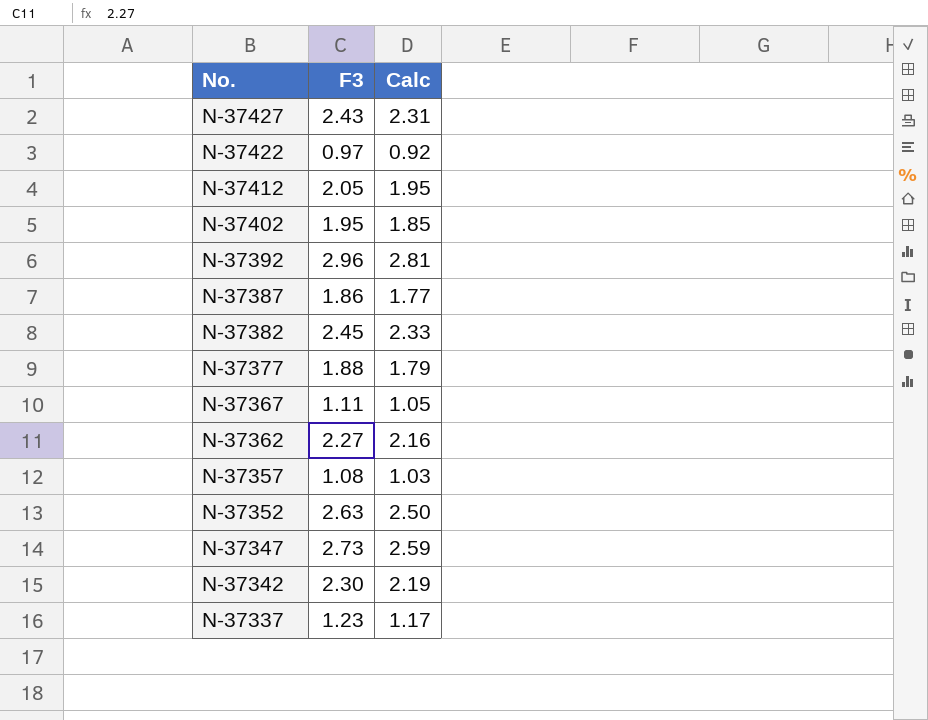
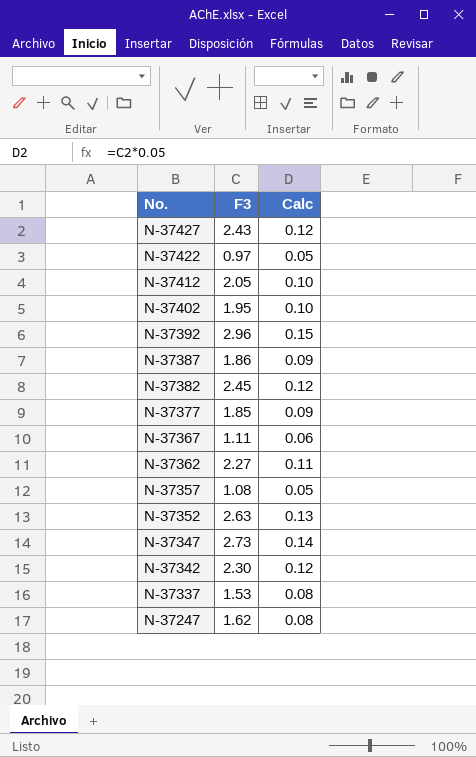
column Calc | formula: [F3] * 0.95 -> [F3] * 0.05
N-37377 | F3: 1.88 -> 1.85
N-37337 | F3: 1.23 -> 1.53
row N-37247: none -> 1.62 | 0.08

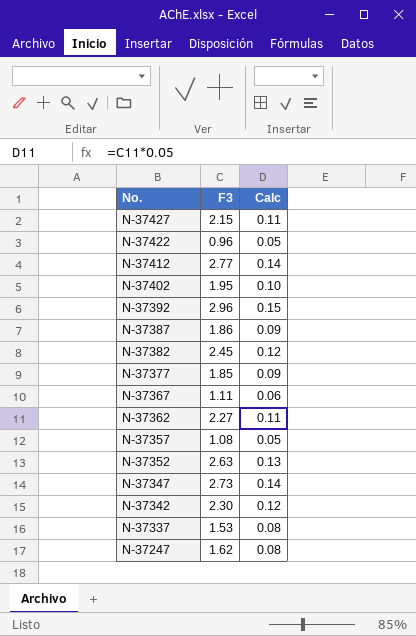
N-37427 | F3: 2.43 -> 2.15
N-37427 | Calc: 0.12 -> 0.11
N-37422 | F3: 0.97 -> 0.96
N-37412 | F3: 2.05 -> 2.77
N-37412 | Calc: 0.10 -> 0.14

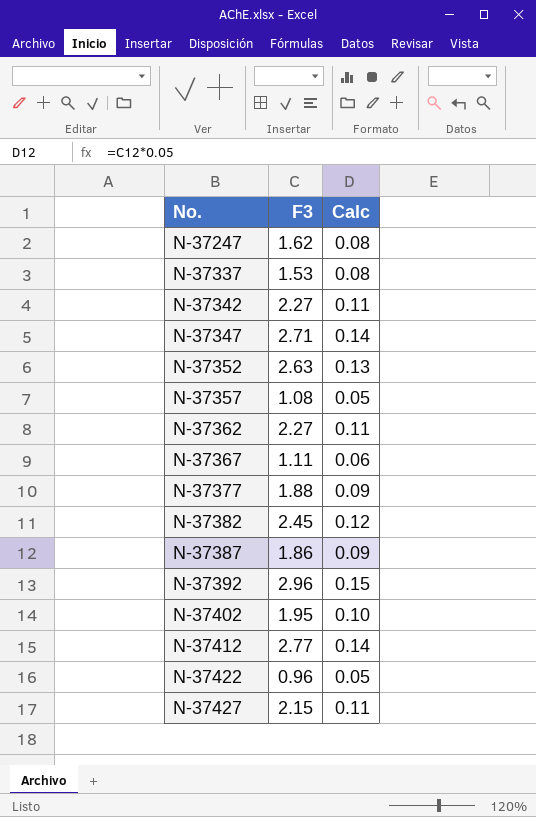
row order: No. descending -> No. ascending
N-37342 | F3: 2.30 -> 2.27
N-37342 | Calc: 0.12 -> 0.11
N-37347 | F3: 2.73 -> 2.71
N-37377 | F3: 1.85 -> 1.88

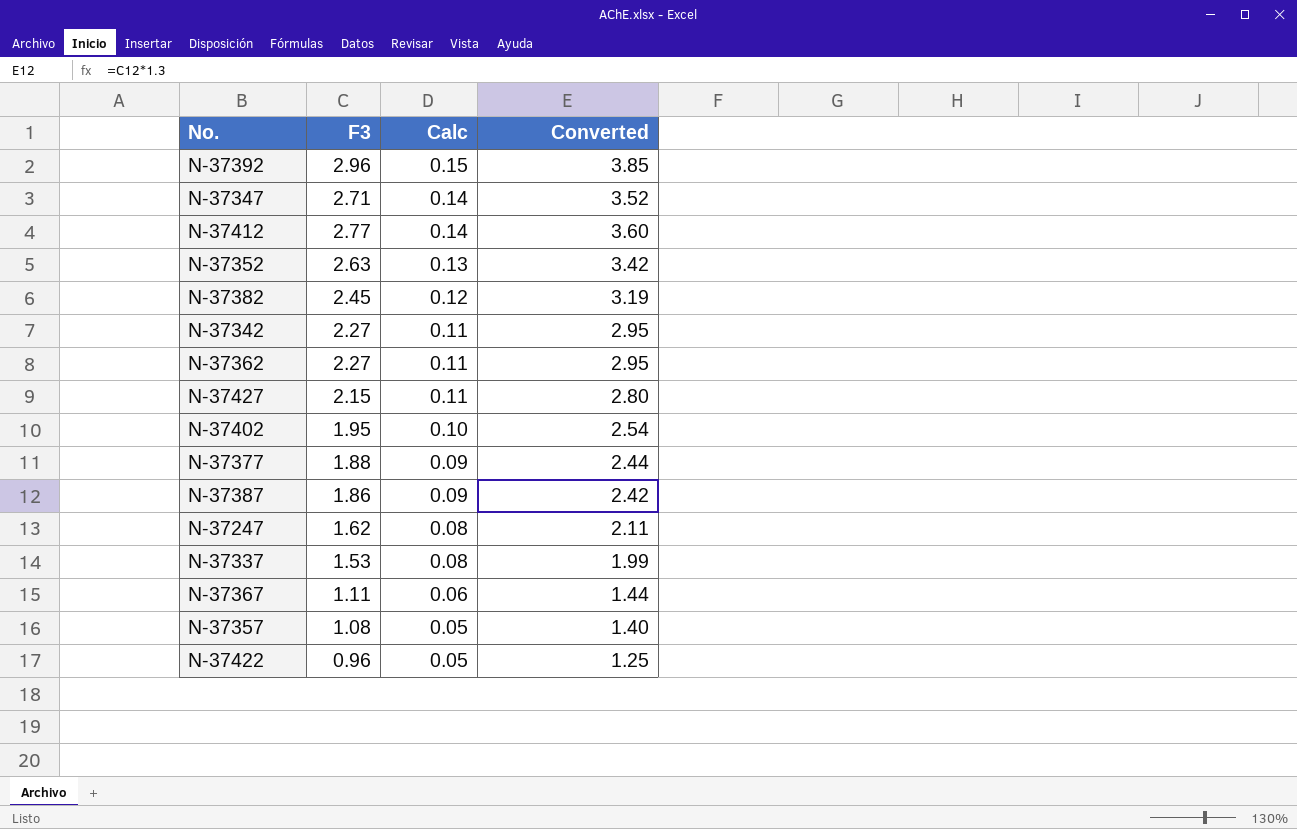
row order: No. ascending -> Calc descending
column Converted | formula: none -> [F3] * 1.3

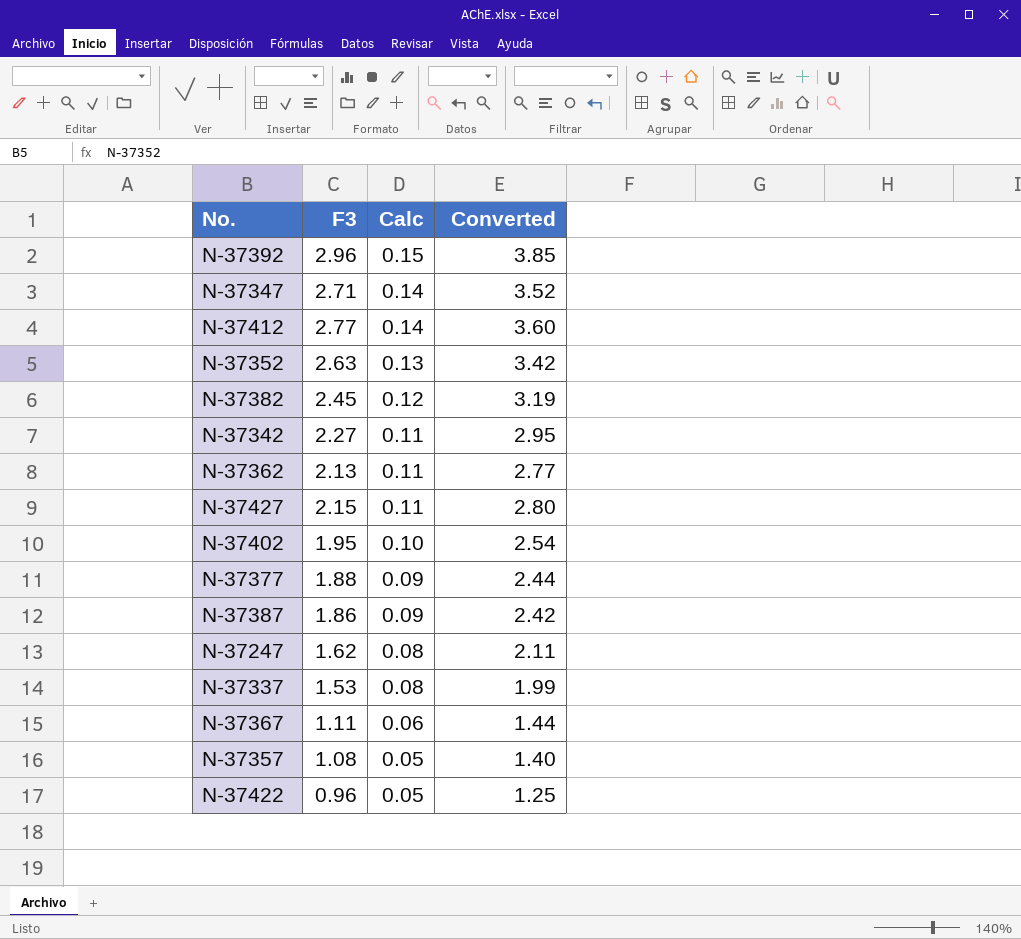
N-37362 | F3: 2.27 -> 2.13
N-37362 | Converted: 2.95 -> 2.77

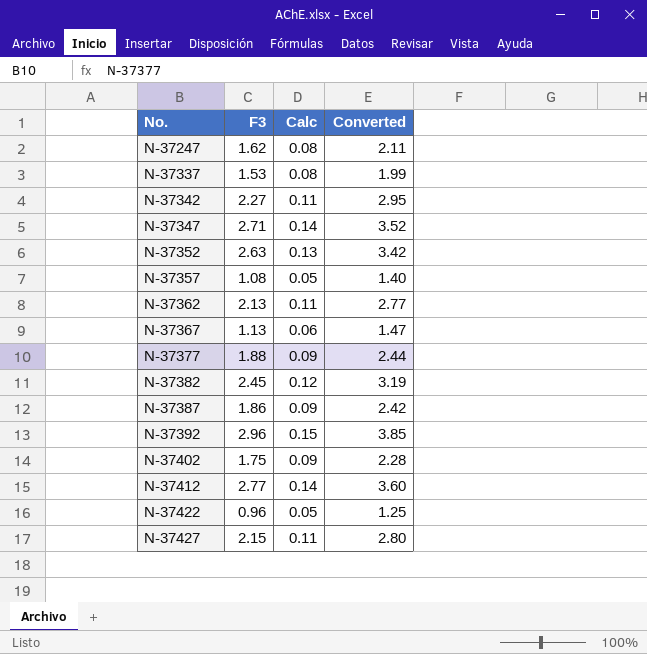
row order: Calc descending -> No. ascending
N-37367 | F3: 1.11 -> 1.13
N-37367 | Converted: 1.44 -> 1.47
N-37402 | F3: 1.95 -> 1.75
N-37402 | Calc: 0.10 -> 0.09
N-37402 | Converted: 2.54 -> 2.28

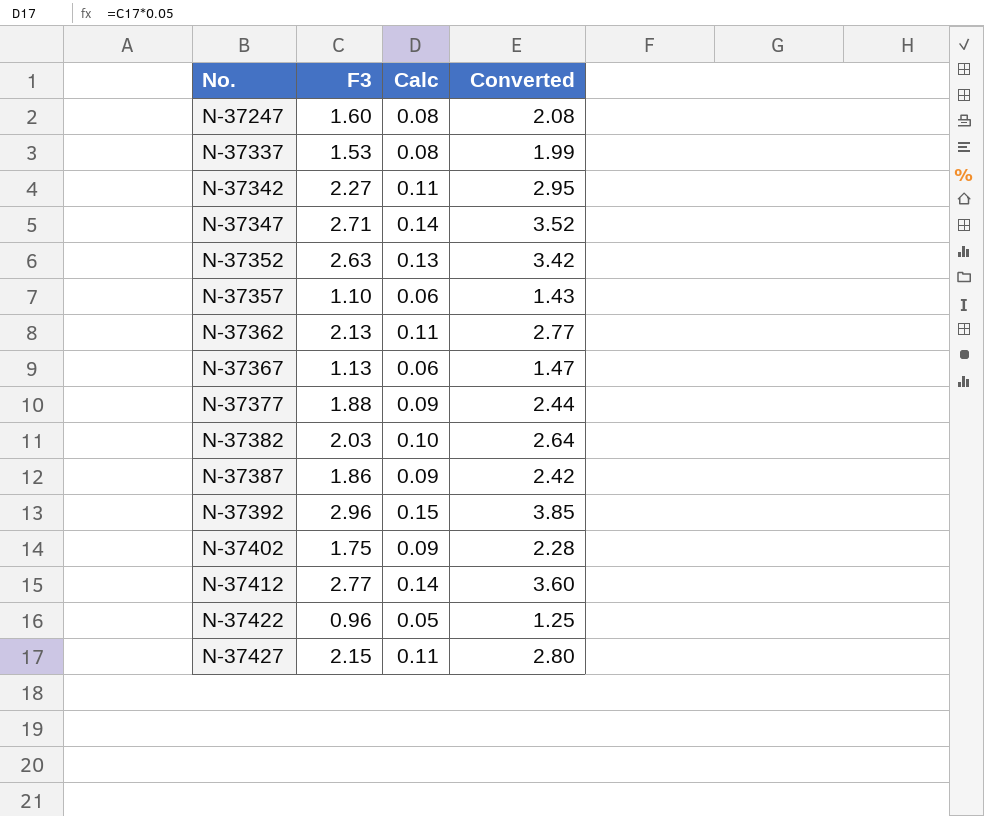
N-37247 | F3: 1.62 -> 1.60
N-37247 | Converted: 2.11 -> 2.08
N-37357 | F3: 1.08 -> 1.10
N-37357 | Calc: 0.05 -> 0.06
N-37357 | Converted: 1.40 -> 1.43
N-37382 | F3: 2.45 -> 2.03
N-37382 | Calc: 0.12 -> 0.10
N-37382 | Converted: 3.19 -> 2.64

